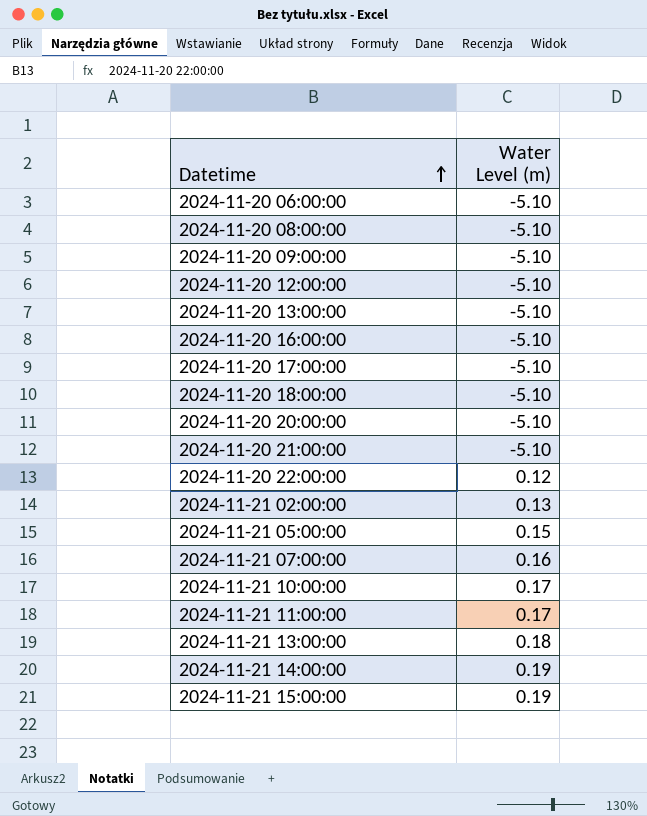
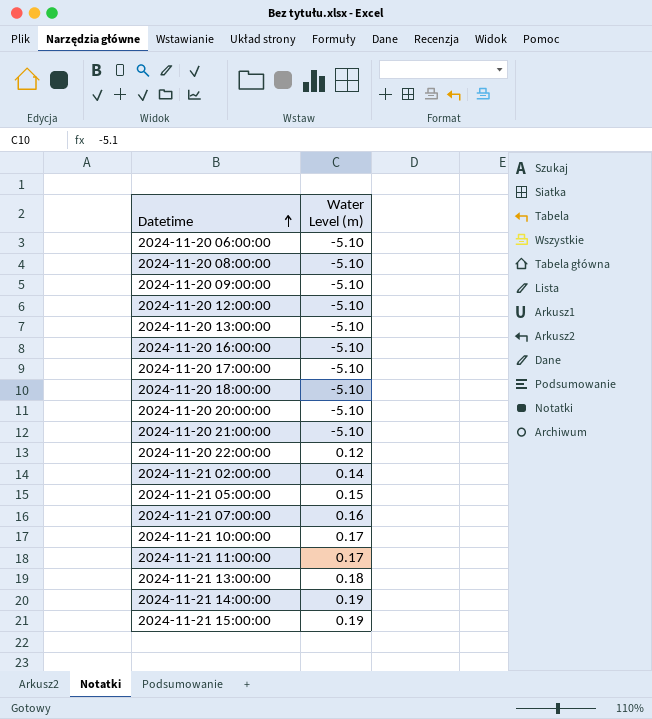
2024-11-21 02:00:00 | Water Level (m): 0.13 -> 0.14

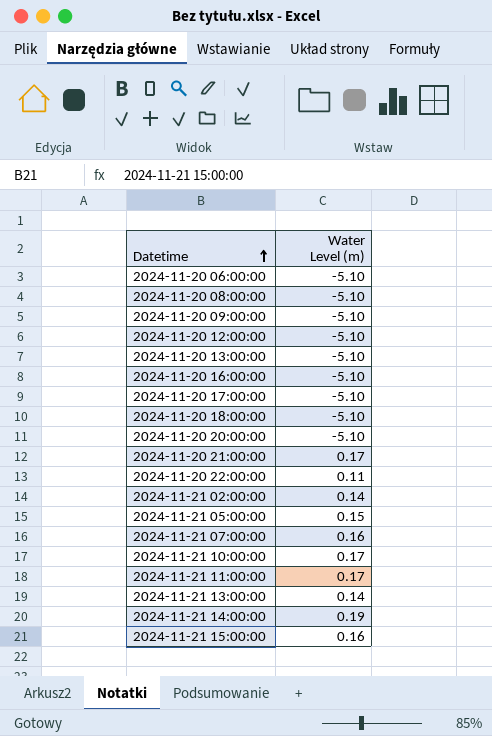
2024-11-20 21:00:00 | Water Level (m): -5.10 -> 0.17
2024-11-20 22:00:00 | Water Level (m): 0.12 -> 0.11
2024-11-21 13:00:00 | Water Level (m): 0.18 -> 0.14
2024-11-21 15:00:00 | Water Level (m): 0.19 -> 0.16

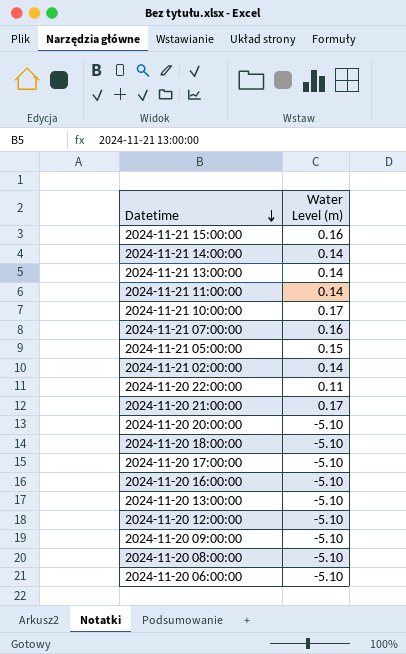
row order: Datetime ascending -> Datetime descending
2024-11-21 14:00:00 | Water Level (m): 0.19 -> 0.14
2024-11-21 11:00:00 | Water Level (m): 0.17 -> 0.14

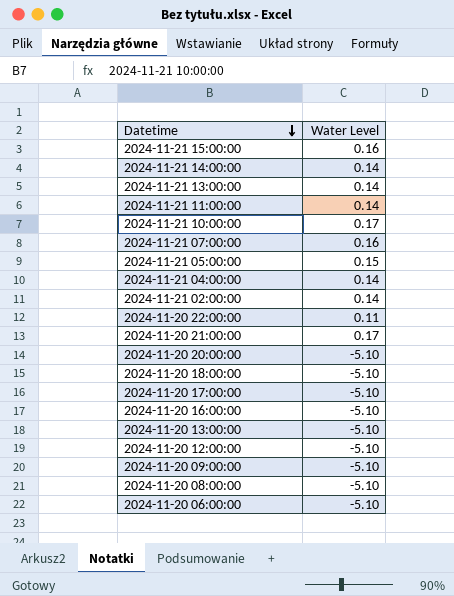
column name: Water Level (m) -> Water Level
row 2024-11-21 04:00:00: none -> 0.14

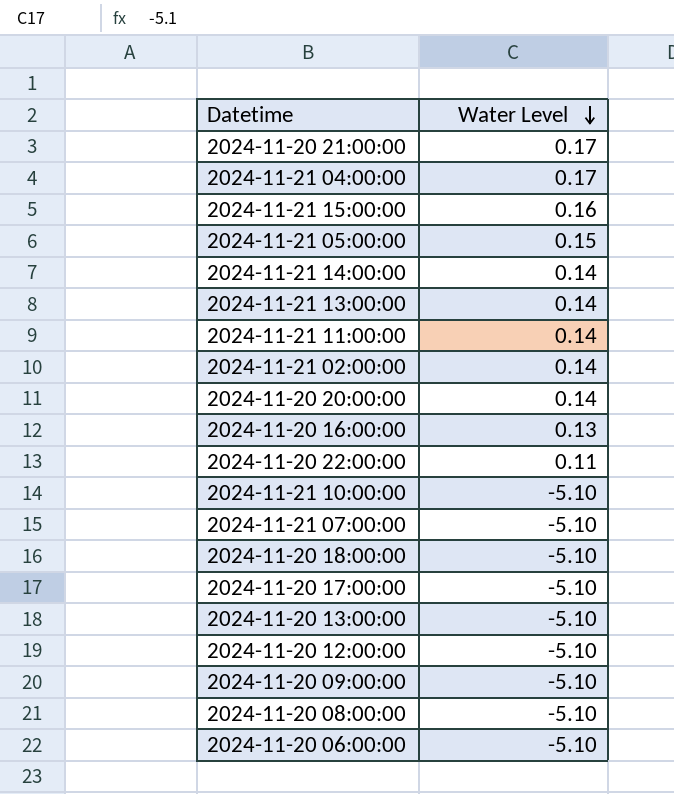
row order: Datetime descending -> Water Level descending
2024-11-21 04:00:00 | Water Level: 0.14 -> 0.17
2024-11-20 20:00:00 | Water Level: -5.10 -> 0.14
2024-11-20 16:00:00 | Water Level: -5.10 -> 0.13
2024-11-21 10:00:00 | Water Level: 0.17 -> -5.10
2024-11-21 07:00:00 | Water Level: 0.16 -> -5.10

